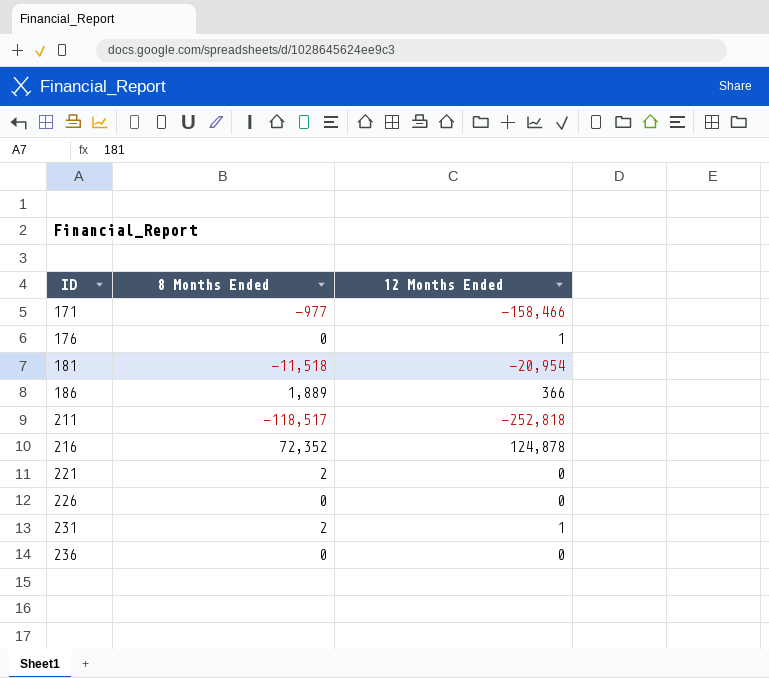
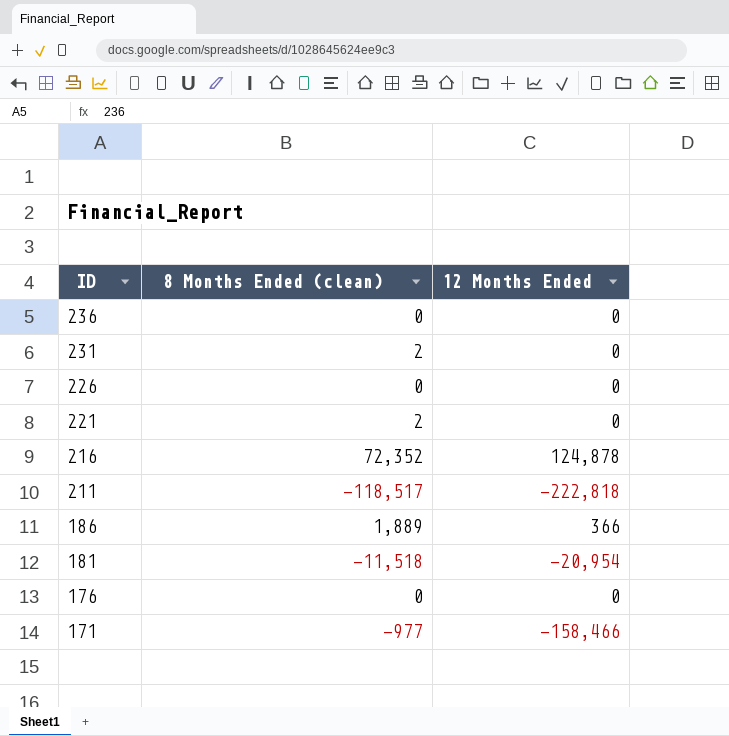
row order: ID ascending -> ID descending
column name: 8 Months Ended -> 8 Months Ended (clean)
231 | 12 Months Ended: 1 -> 0
211 | 12 Months Ended: -252,818 -> -222,818
176 | 12 Months Ended: 1 -> 0

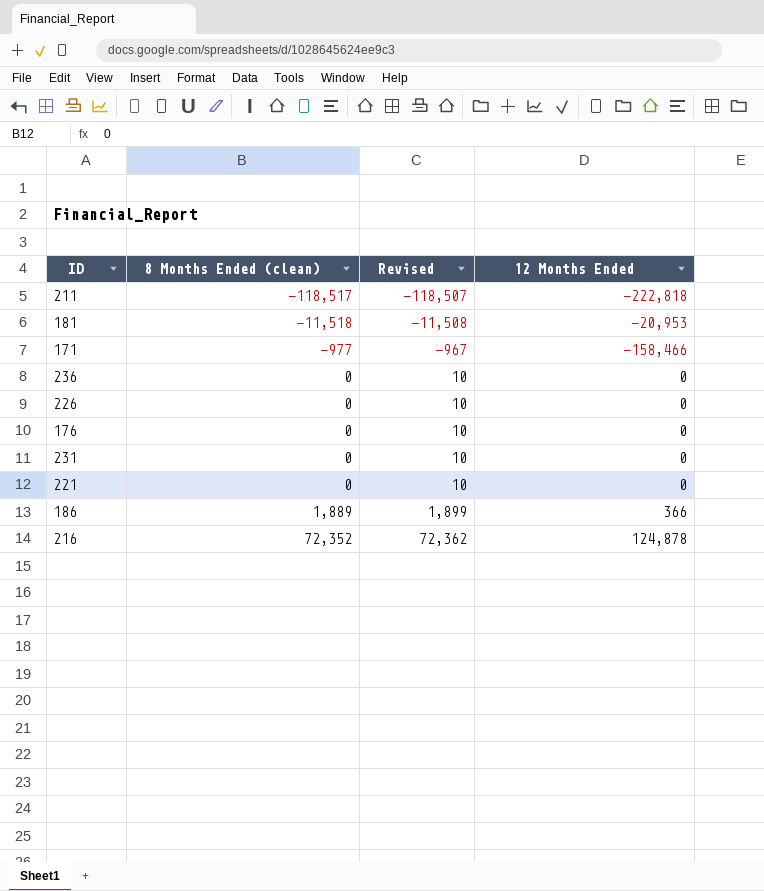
row order: ID descending -> 8 Months Ended (clean) ascending
column Revised | formula: none -> [8 Months Ended (clean)] + 10
181 | 12 Months Ended: -20,954 -> -20,953
231 | 8 Months Ended (clean): 2 -> 0
221 | 8 Months Ended (clean): 2 -> 0

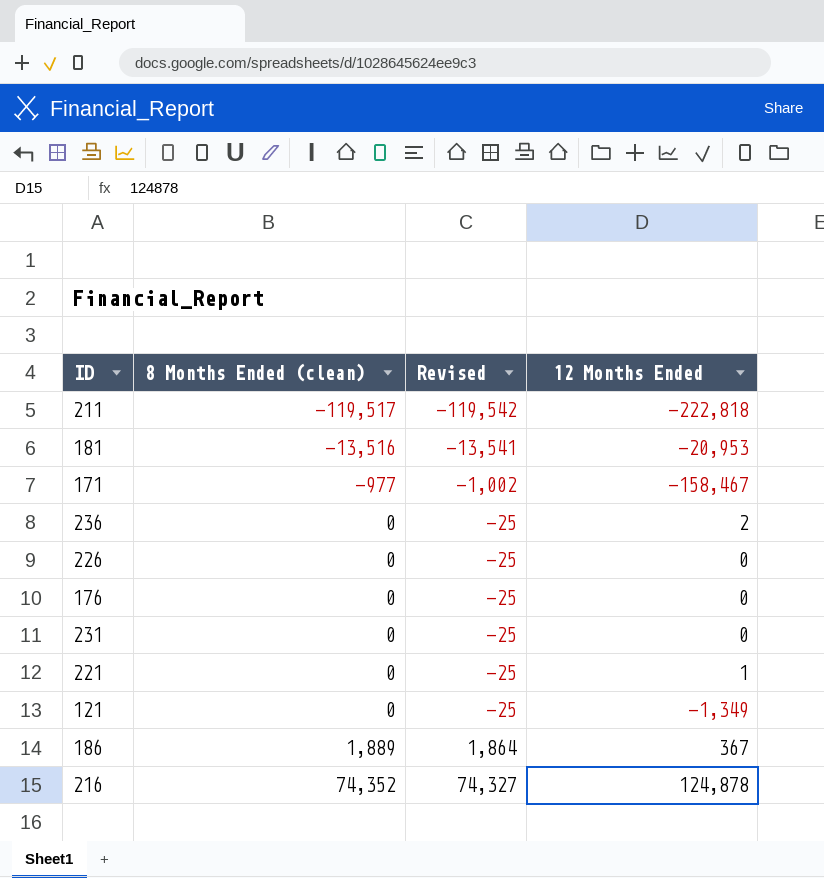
column Revised | formula: [8 Months Ended (clean)] + 10 -> [8 Months Ended (clean)] - 25
211 | 8 Months Ended (clean): -118,517 -> -119,517
181 | 8 Months Ended (clean): -11,518 -> -13,516
171 | 12 Months Ended: -158,466 -> -158,467
236 | 12 Months Ended: 0 -> 2
221 | 12 Months Ended: 0 -> 1
row 121: none -> 0 | -25 | -1,349
186 | 12 Months Ended: 366 -> 367
216 | 8 Months Ended (clean): 72,352 -> 74,352

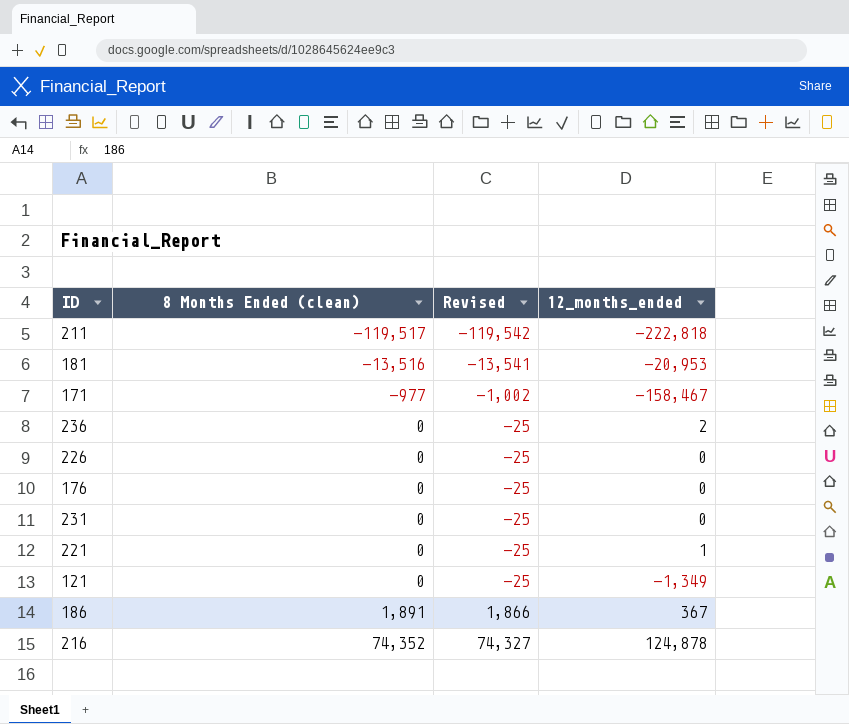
column name: 12 Months Ended -> 12_months_ended
186 | 8 Months Ended (clean): 1,889 -> 1,891
186 | Revised: 1,864 -> 1,866

